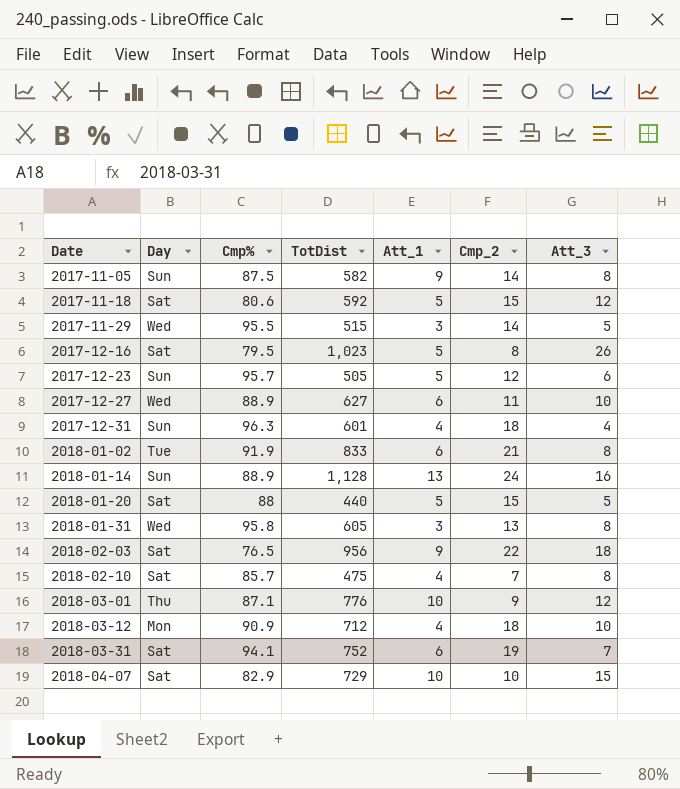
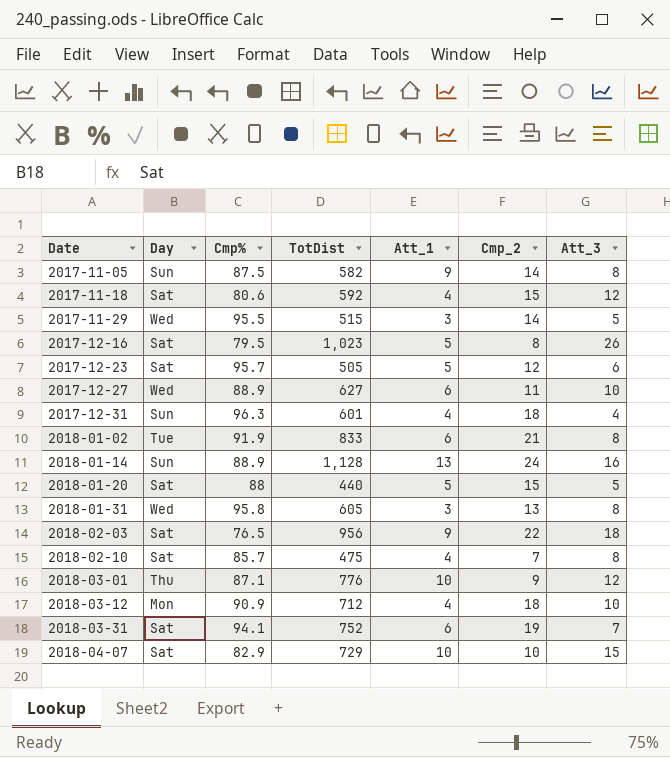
2017-11-18 | Att_1: 5 -> 4
2017-12-23 | Day: Sun -> Sat

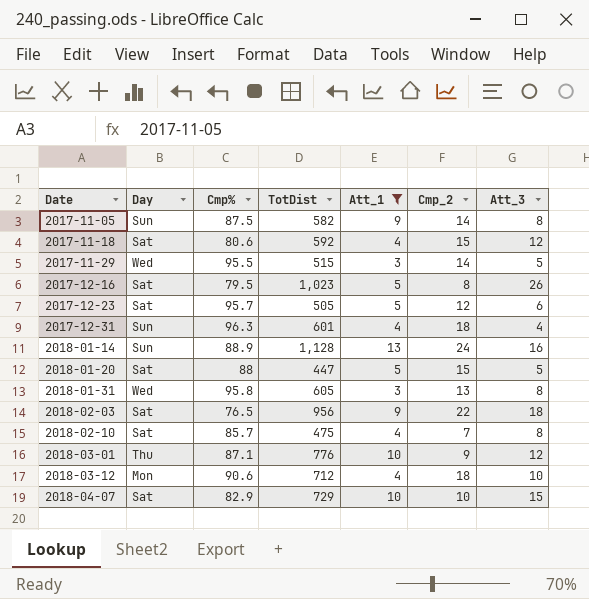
filter: none -> Att_1 != 6
2018-01-20 | TotDist: 440 -> 447
2018-03-12 | Cmp%: 90.9 -> 90.6

